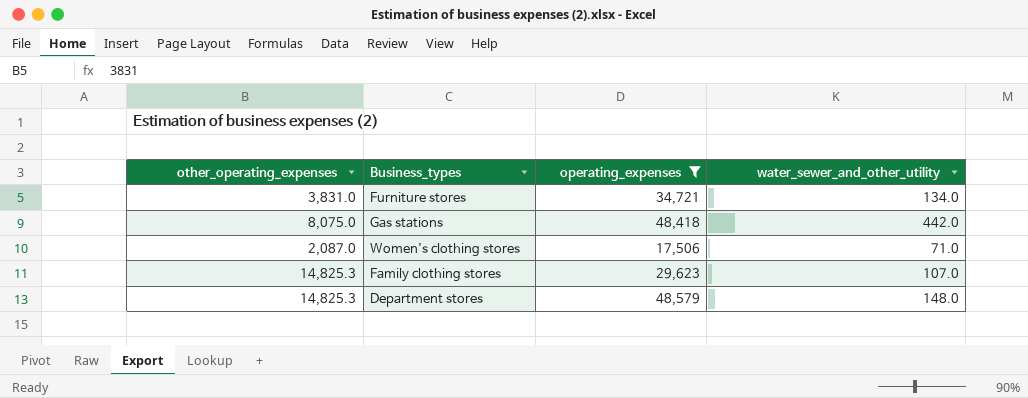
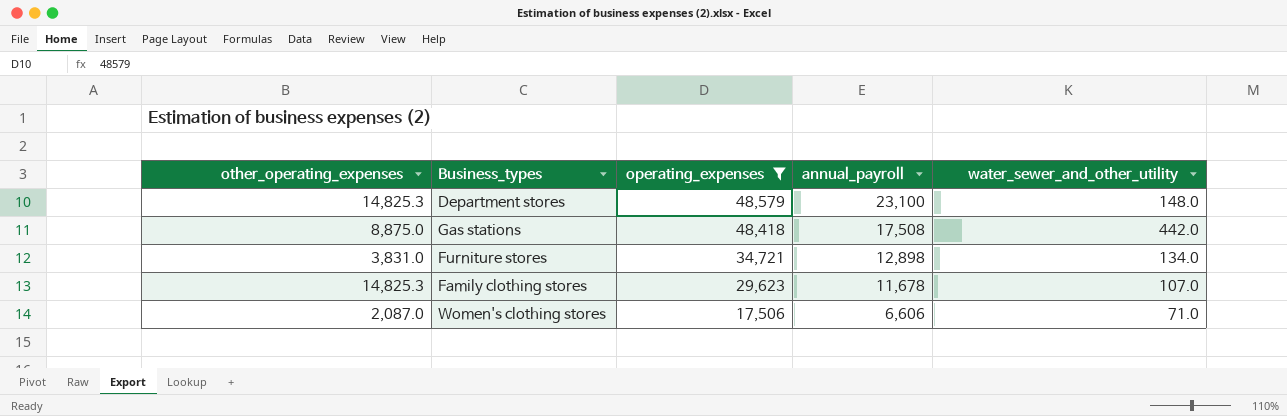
row order: none -> operating_expenses descending
column annual_payroll | position: none -> 4
Gas stations | other_operating_expenses: 8,075.0 -> 8,875.0

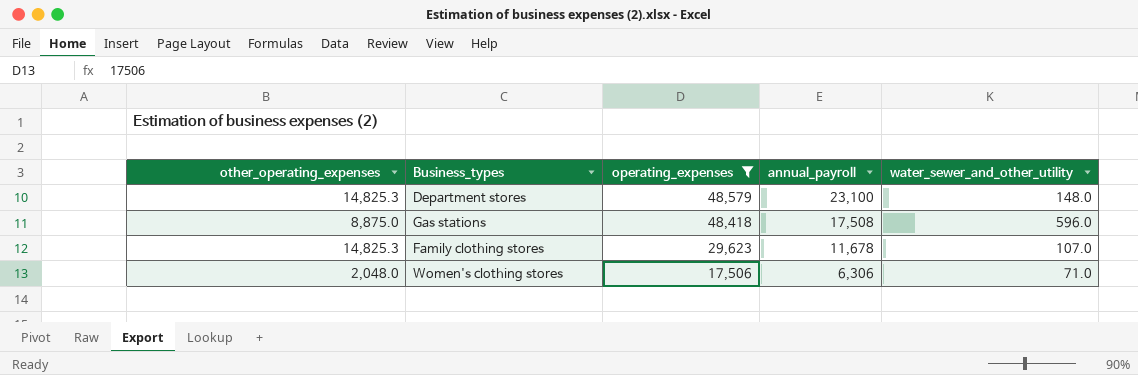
row Furniture stores: 3,831.0 | 34,721 | 12,898 | 134.0 -> none
Gas stations | water_sewer_and_other_utility: 442.0 -> 596.0
Women's clothing stores | other_operating_expenses: 2,087.0 -> 2,048.0
Women's clothing stores | annual_payroll: 6,606 -> 6,306

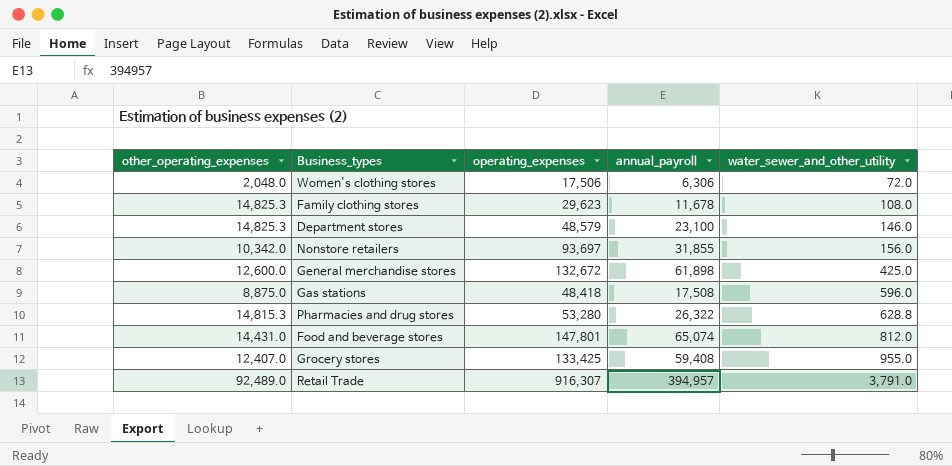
filter: operating_expenses <= 48,579 -> none
row order: operating_expenses descending -> water_sewer_and_other_utility ascending
Women's clothing stores | water_sewer_and_other_utility: 71.0 -> 72.0
Family clothing stores | water_sewer_and_other_utility: 107.0 -> 108.0
Department stores | water_sewer_and_other_utility: 148.0 -> 146.0

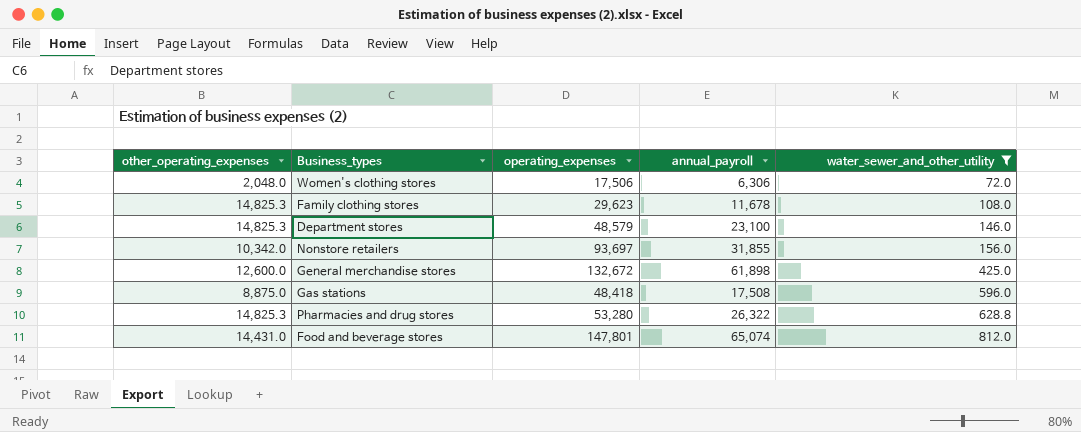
filter: none -> water_sewer_and_other_utility <= 812.0
Pharmacies and drug stores | other_operating_expenses: 14,815.3 -> 14,825.3

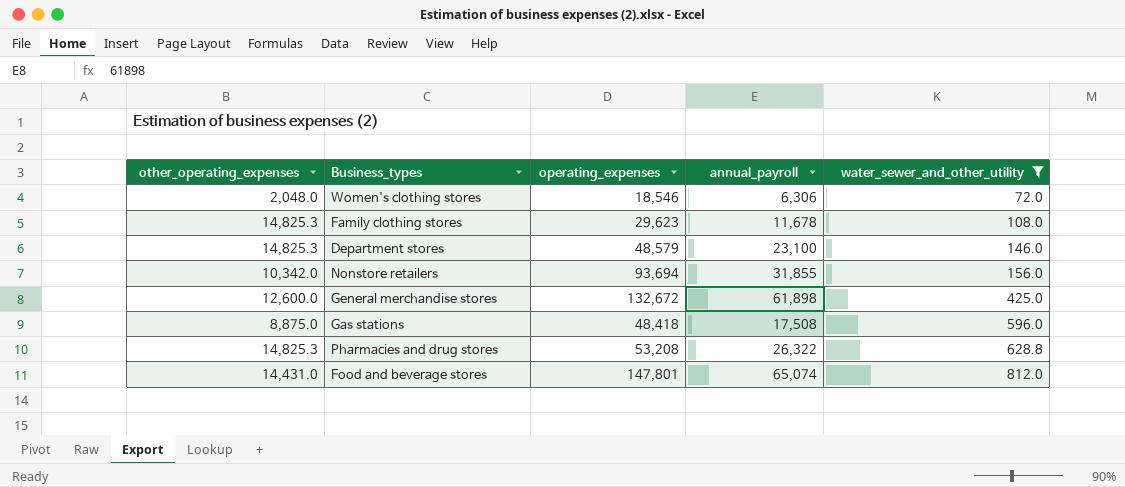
Women's clothing stores | operating_expenses: 17,506 -> 18,546
Nonstore retailers | operating_expenses: 93,697 -> 93,694
Pharmacies and drug stores | operating_expenses: 53,280 -> 53,208

